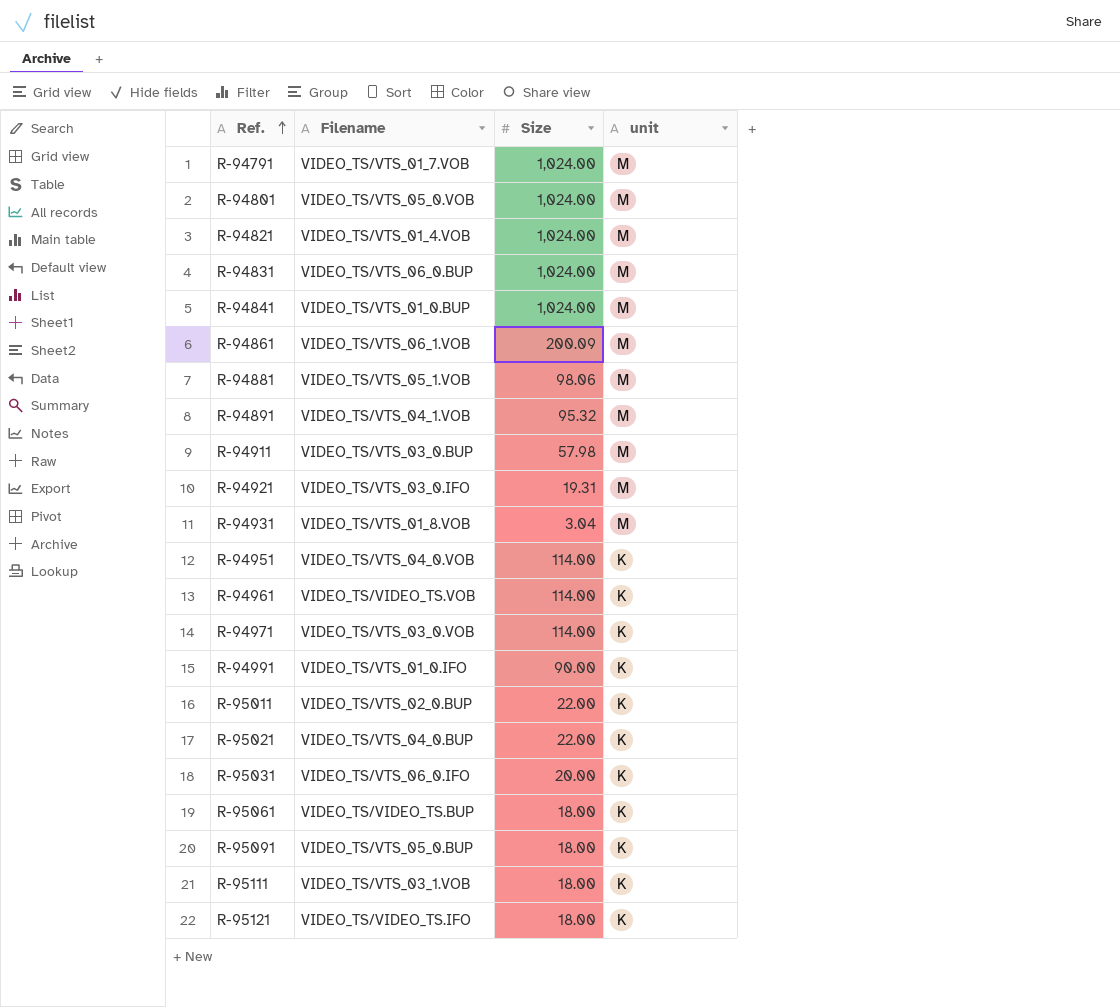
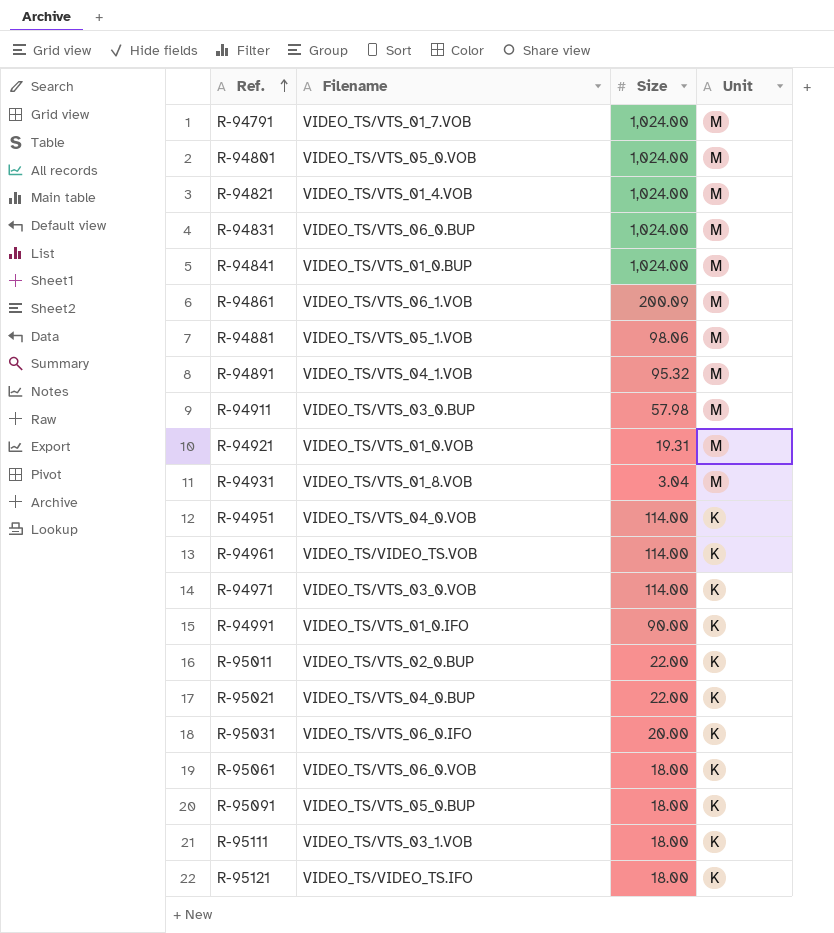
column name: unit -> Unit
R-94921 | Filename: VIDEO_TS/VTS_03_0.IFO -> VIDEO_TS/VTS_01_0.VOB
R-95061 | Filename: VIDEO_TS/VIDEO_TS.BUP -> VIDEO_TS/VTS_06_0.VOB

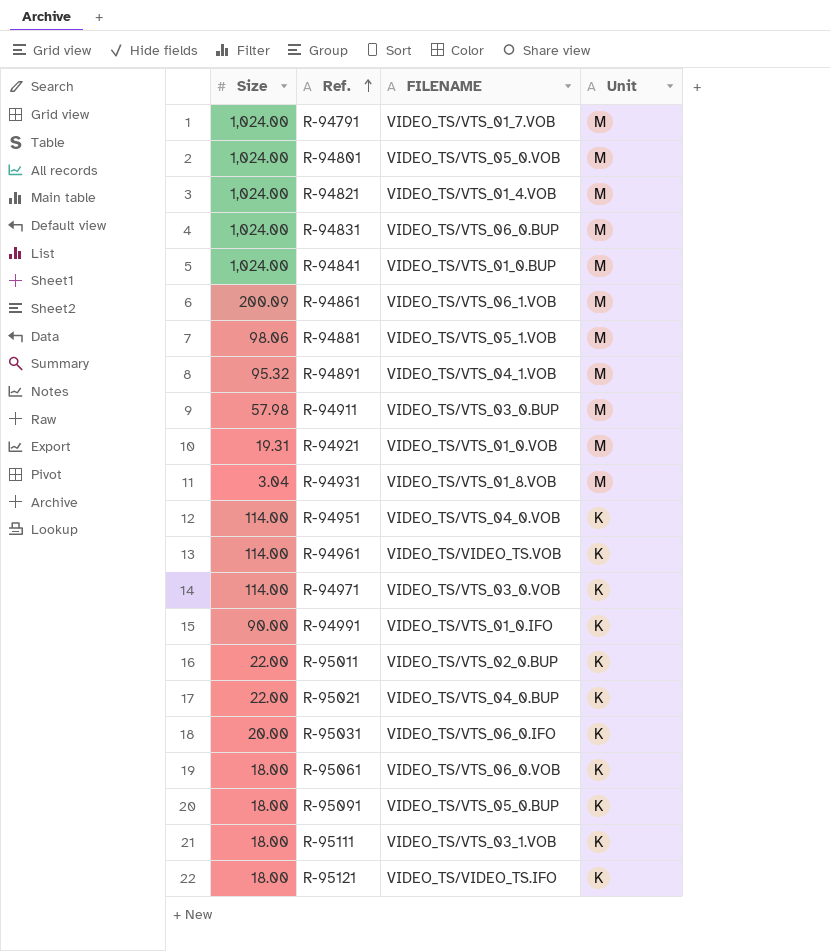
column Size | position: 3 -> 1
column name: Filename -> FILENAME

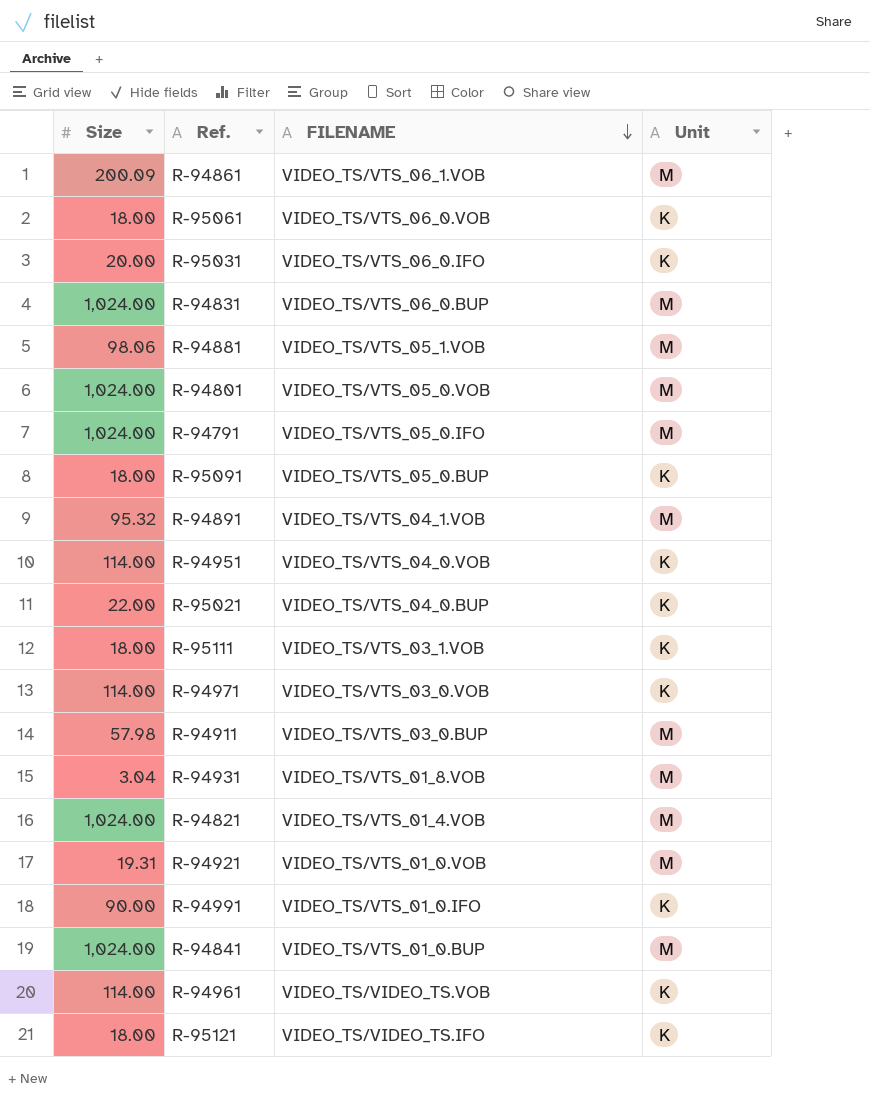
row order: Ref. ascending -> FILENAME descending
row R-95011: 22.00 | VIDEO_TS/VTS_02_0.BUP | K -> none
R-94791 | FILENAME: VIDEO_TS/VTS_01_7.VOB -> VIDEO_TS/VTS_05_0.IFO

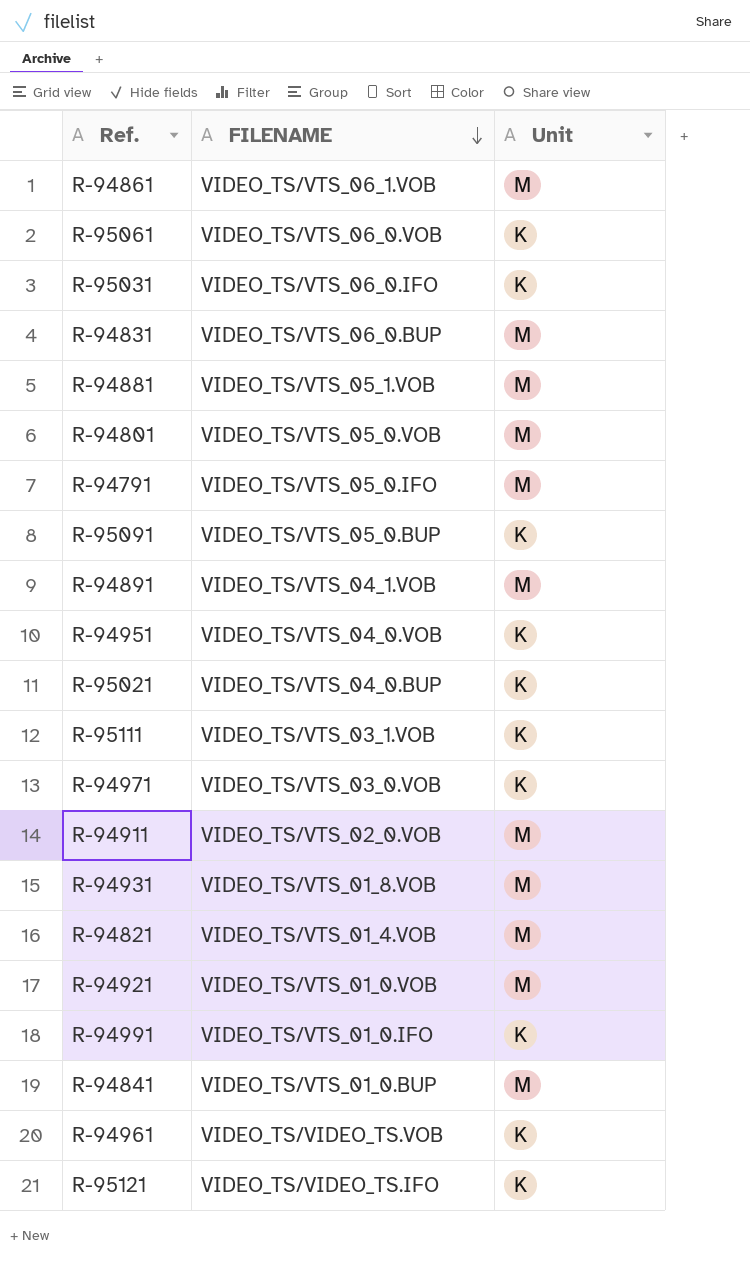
column Size | position: 1 -> none
R-94911 | FILENAME: VIDEO_TS/VTS_03_0.BUP -> VIDEO_TS/VTS_02_0.VOB

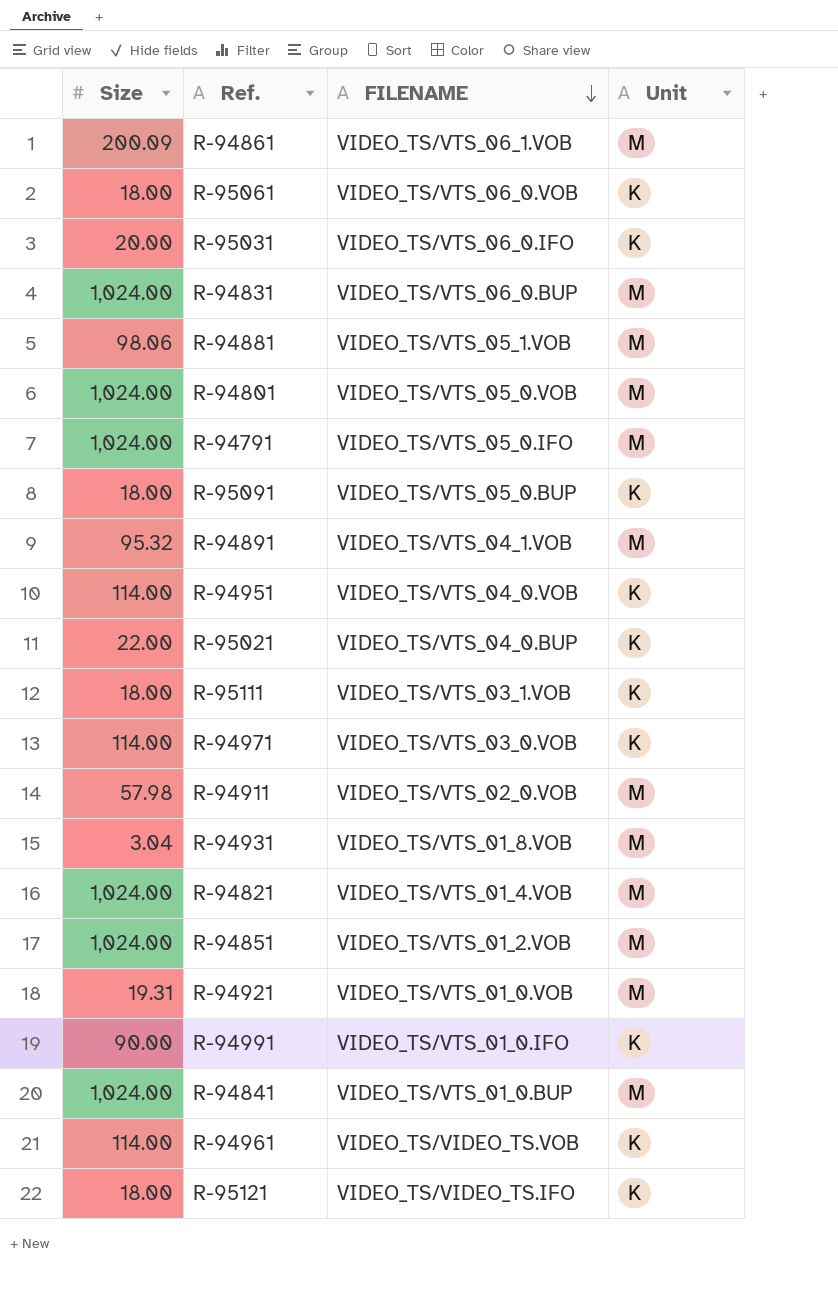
column Size | position: none -> 1
row R-94851: none -> 1,024.00 | VIDEO_TS/VTS_01_2.VOB | M

